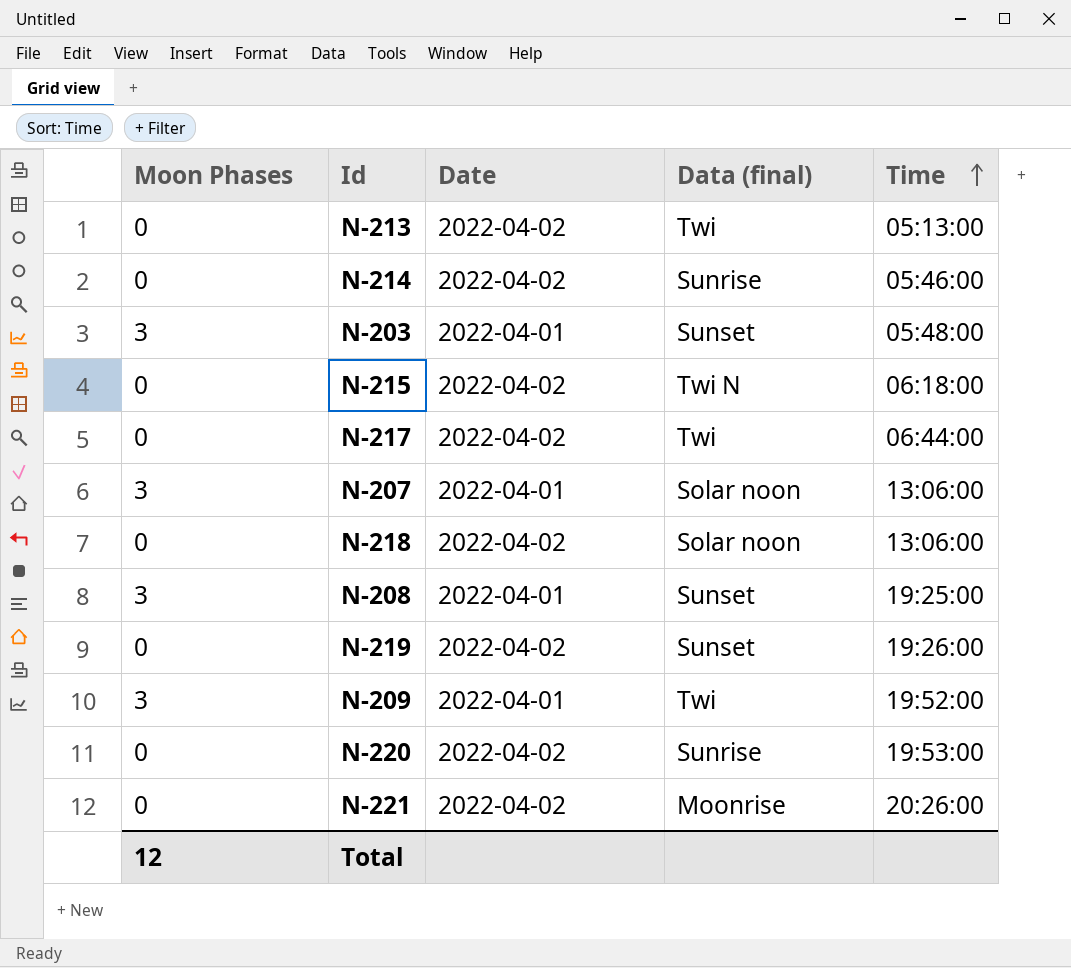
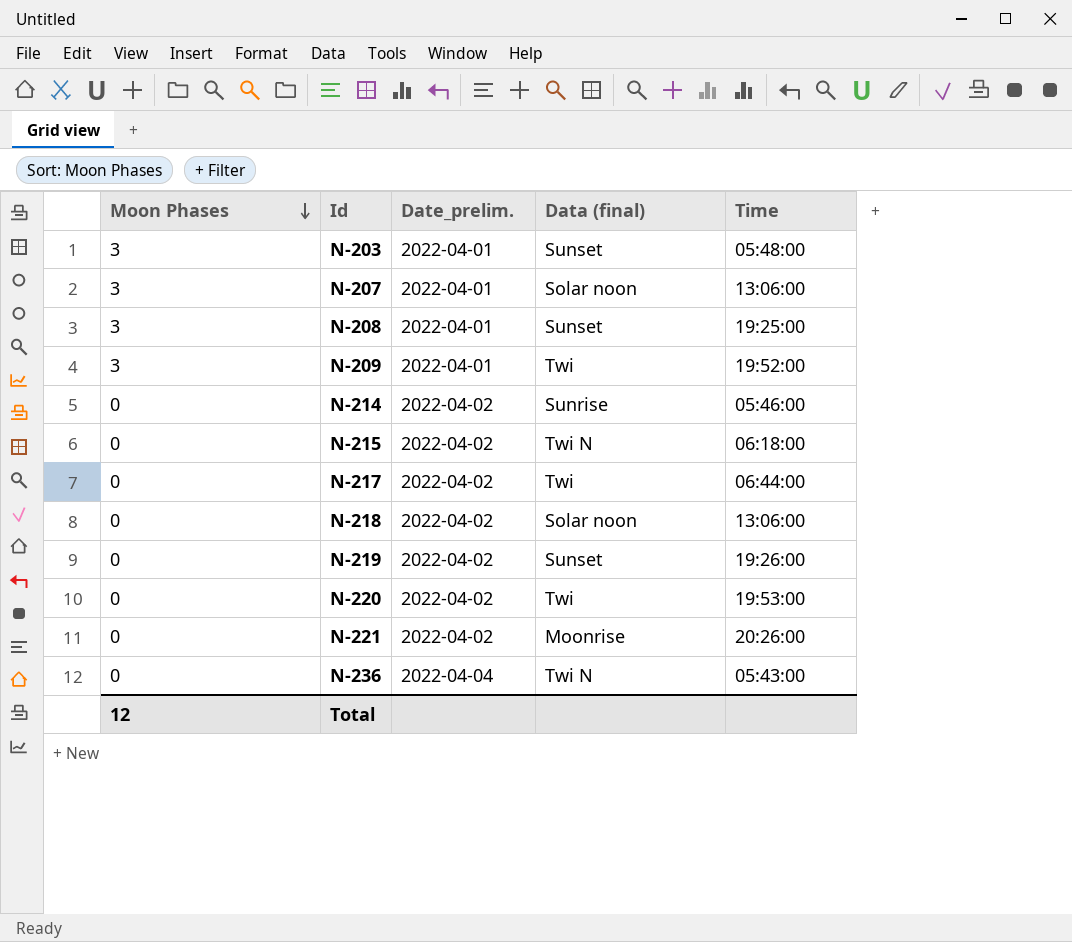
row order: Time ascending -> Moon Phases descending
column name: Date -> Date_prelim.
row N-213: 0 | 2022-04-02 | Twi | 05:13:00 -> none
N-220 | Data (final): Sunrise -> Twi
row N-236: none -> 0 | 2022-04-04 | Twi N | 05:43:00

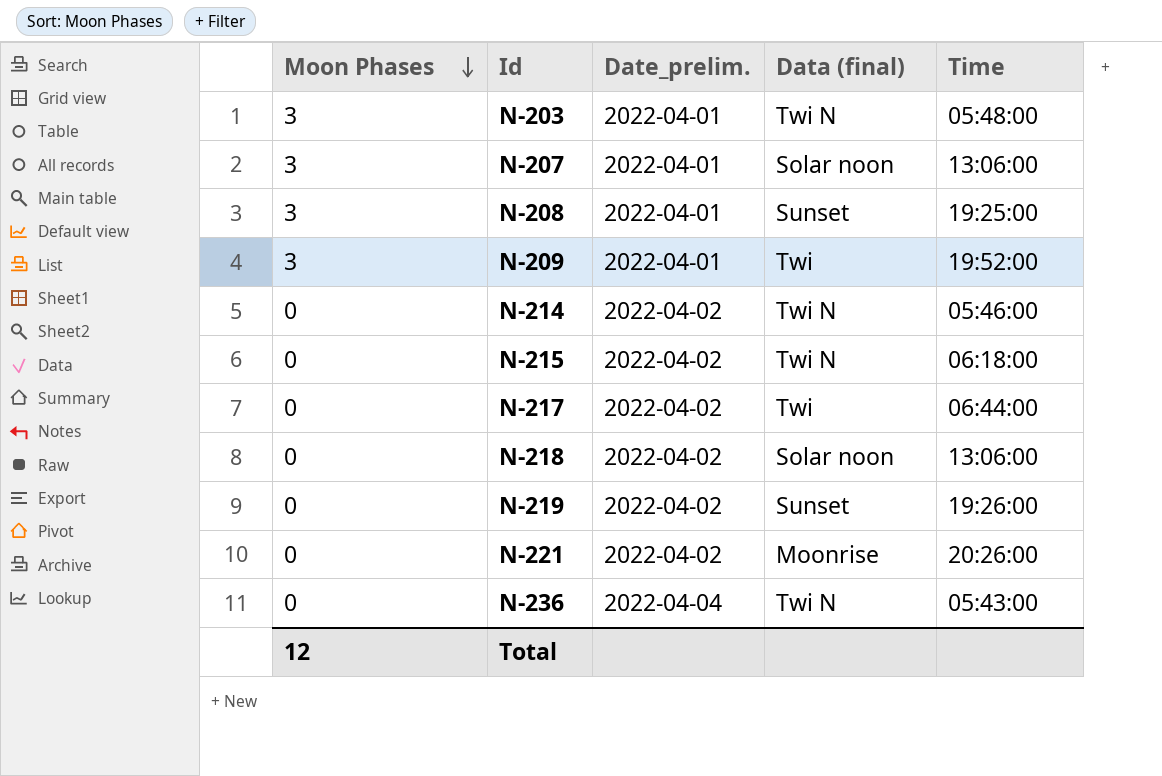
row N-220: 0 | 2022-04-02 | Twi | 19:53:00 -> none
N-203 | Data (final): Sunset -> Twi N
N-214 | Data (final): Sunrise -> Twi N

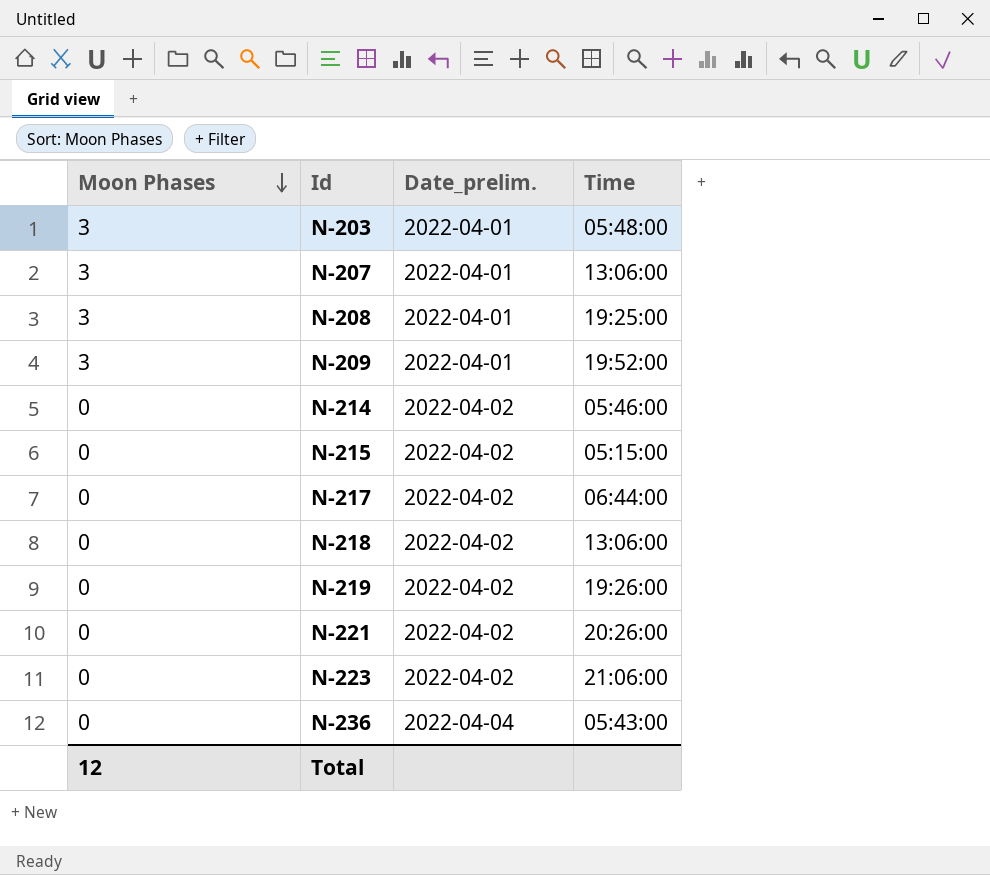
column Data (final) | position: 4 -> none
N-215 | Time: 06:18:00 -> 05:15:00
row N-223: none -> 0 | 2022-04-02 | 21:06:00

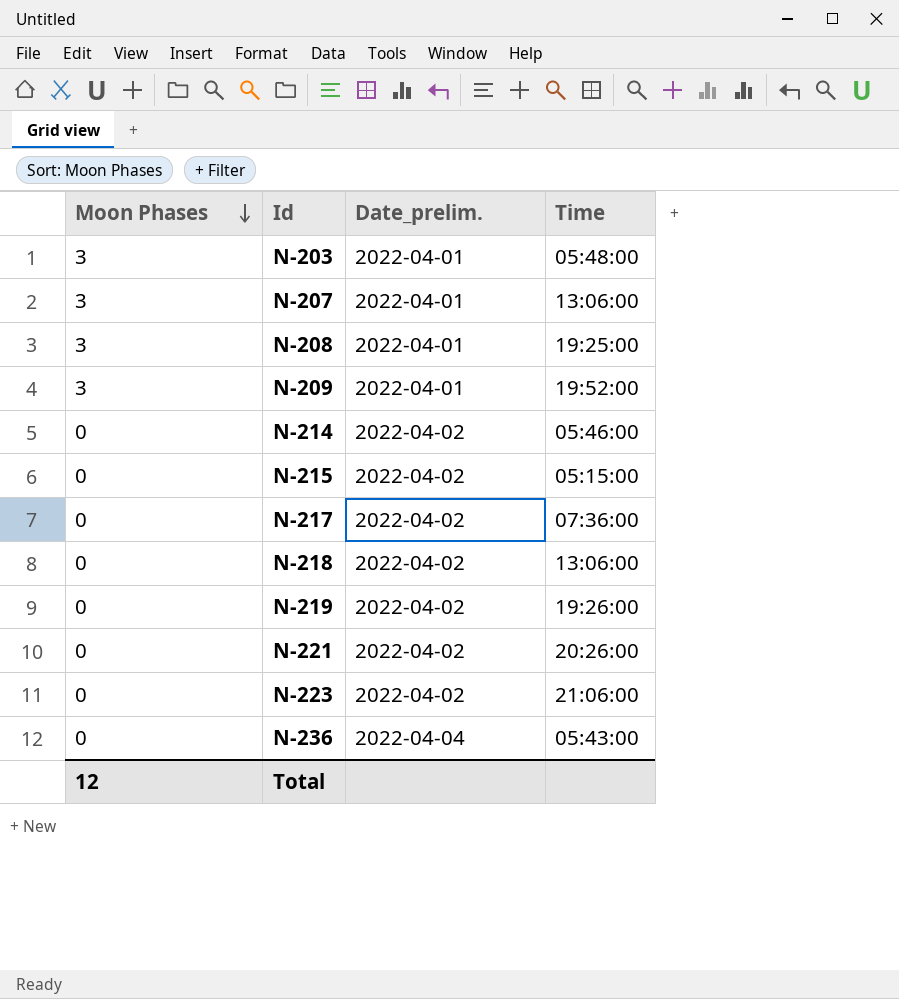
N-217 | Time: 06:44:00 -> 07:36:00

